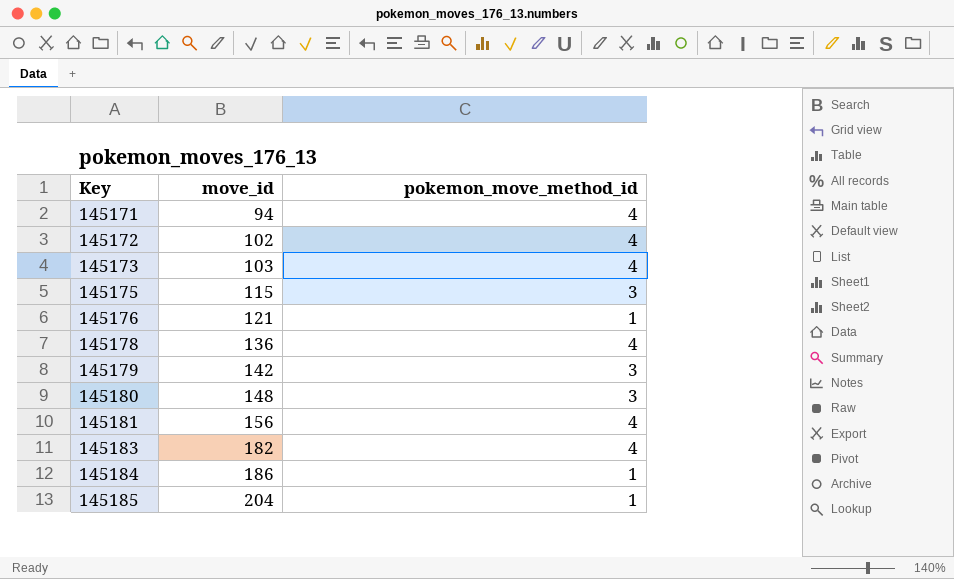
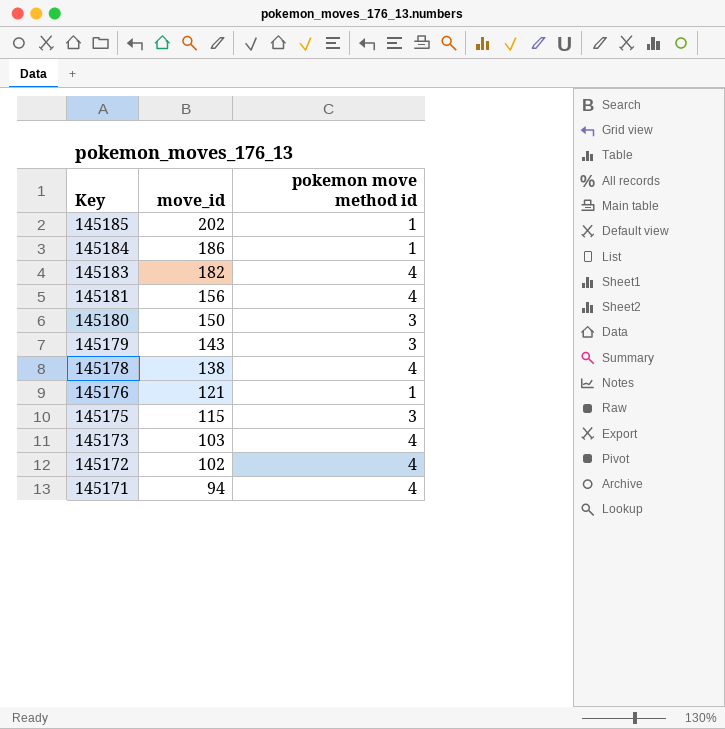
row order: Key ascending -> Key descending
column name: pokemon_move_method_id -> pokemon move method id
145185 | move_id: 204 -> 202
145180 | move_id: 148 -> 150
145179 | move_id: 142 -> 143
145178 | move_id: 136 -> 138

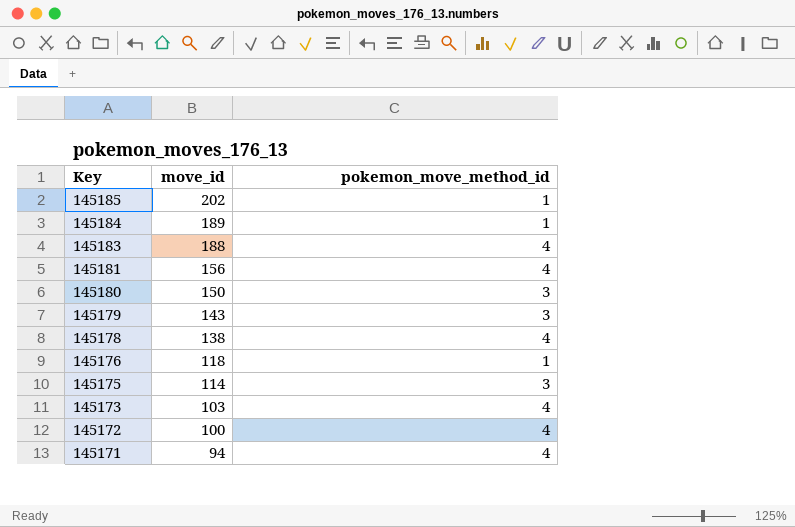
column name: pokemon move method id -> pokemon_move_method_id
145184 | move_id: 186 -> 189
145183 | move_id: 182 -> 188
145176 | move_id: 121 -> 118
145175 | move_id: 115 -> 114
145172 | move_id: 102 -> 100

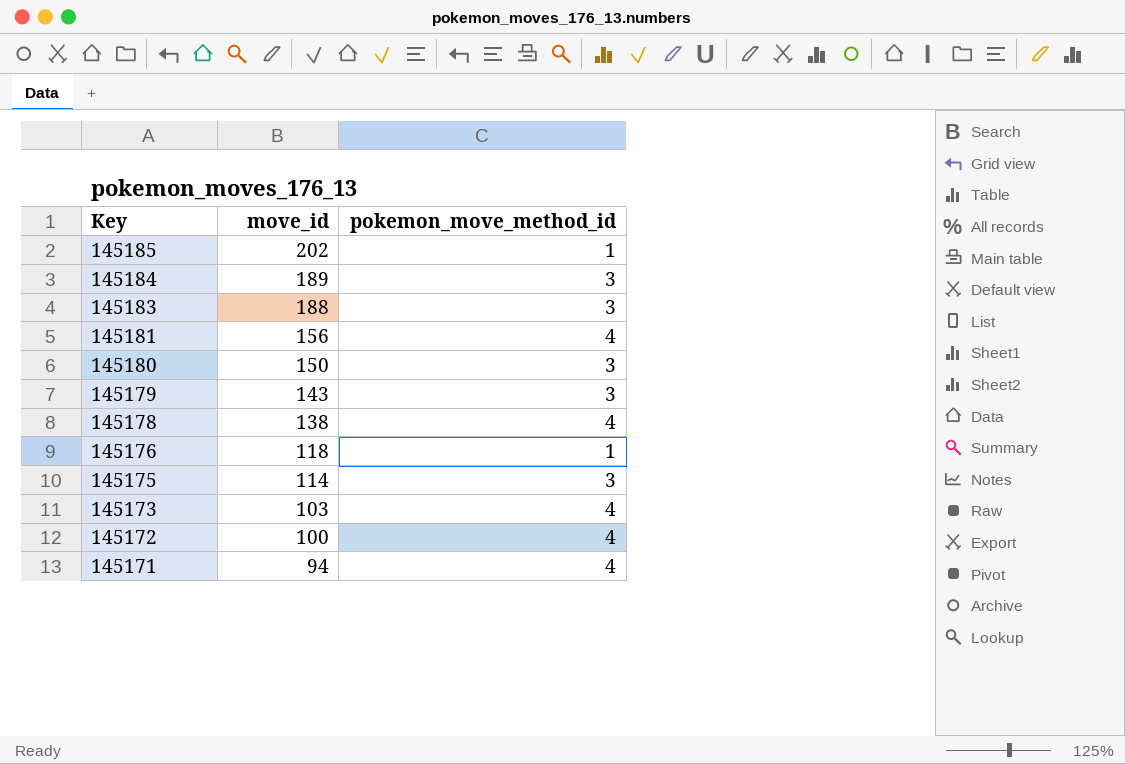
145184 | pokemon_move_method_id: 1 -> 3
145183 | pokemon_move_method_id: 4 -> 3

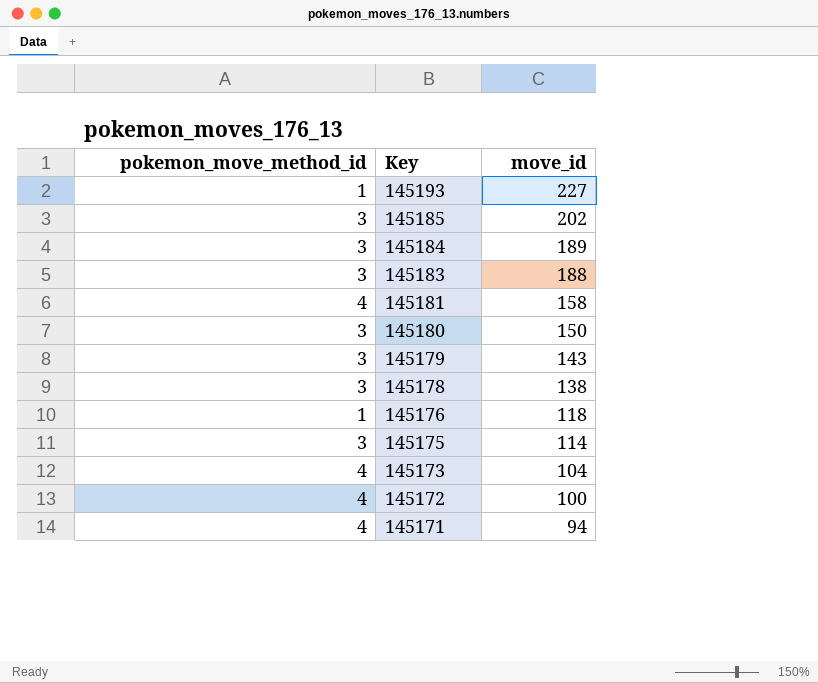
column pokemon_move_method_id | position: 3 -> 1
row 145193: none -> 1 | 227
145185 | pokemon_move_method_id: 1 -> 3
145181 | move_id: 156 -> 158
145178 | pokemon_move_method_id: 4 -> 3
145173 | move_id: 103 -> 104

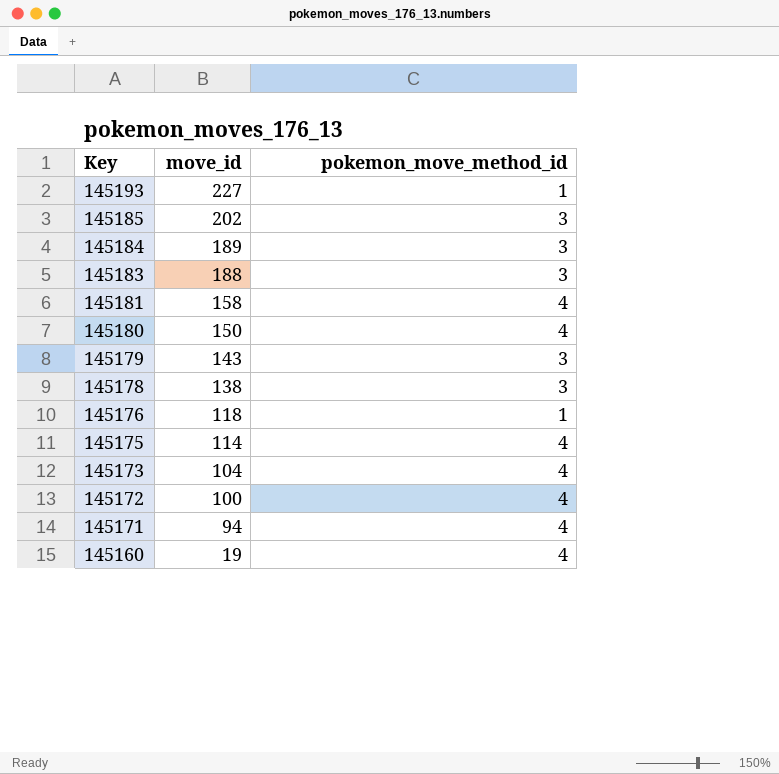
column pokemon_move_method_id | position: 1 -> 3
145180 | pokemon_move_method_id: 3 -> 4
145175 | pokemon_move_method_id: 3 -> 4
row 145160: none -> 19 | 4

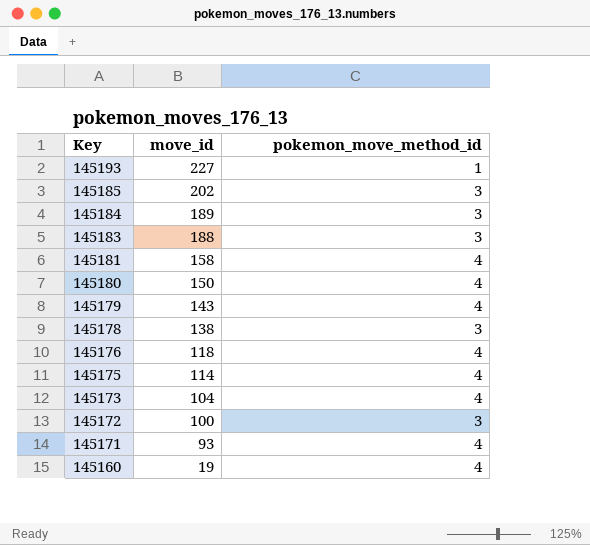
145179 | pokemon_move_method_id: 3 -> 4
145176 | pokemon_move_method_id: 1 -> 4
145172 | pokemon_move_method_id: 4 -> 3
145171 | move_id: 94 -> 93

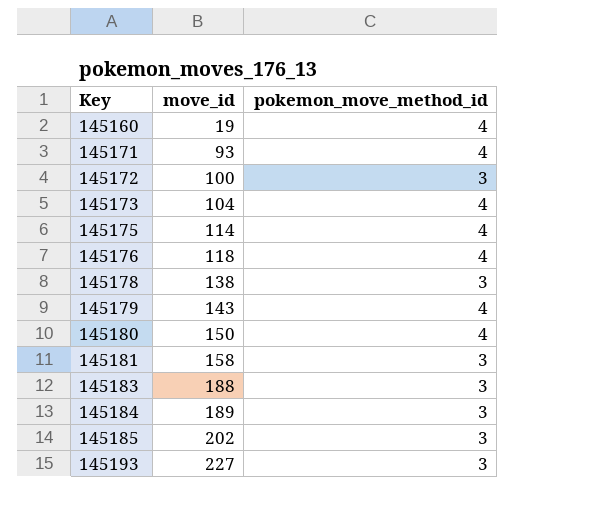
row order: Key descending -> Key ascending
145181 | pokemon_move_method_id: 4 -> 3
145193 | pokemon_move_method_id: 1 -> 3

